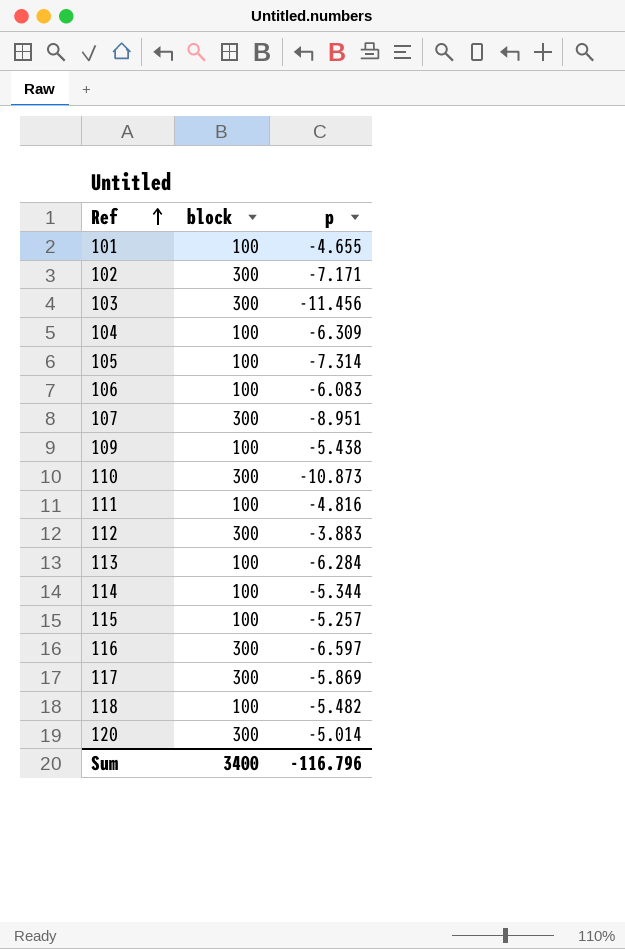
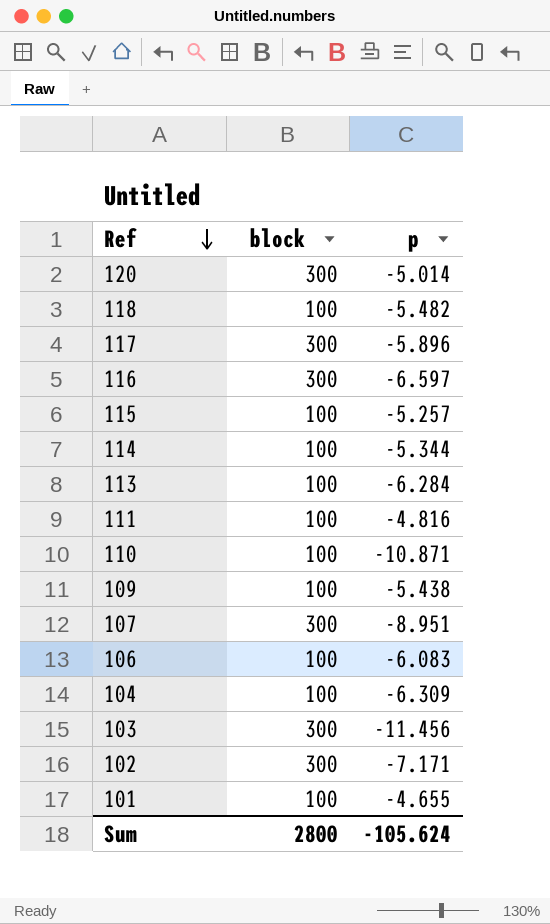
row order: Ref ascending -> Ref descending
row 105: 100 | -7.314 -> none
row 112: 300 | -3.883 -> none
117 | p: -5.869 -> -5.896
110 | block: 300 -> 100
110 | p: -10.873 -> -10.871
Sum | block: 3400 -> 2800
Sum | p: -116.796 -> -105.624

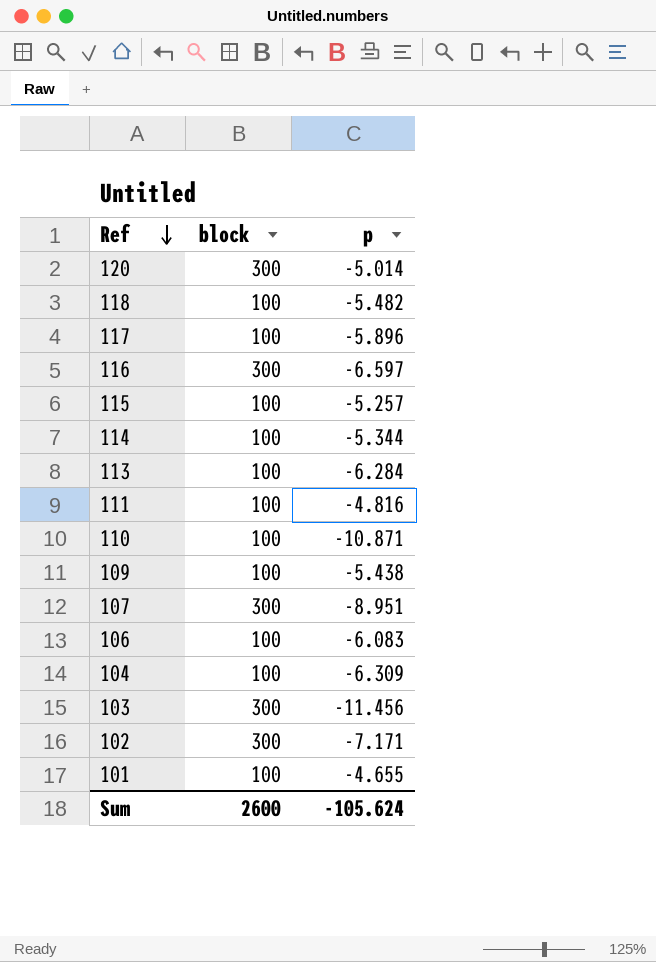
117 | block: 300 -> 100
Sum | block: 2800 -> 2600

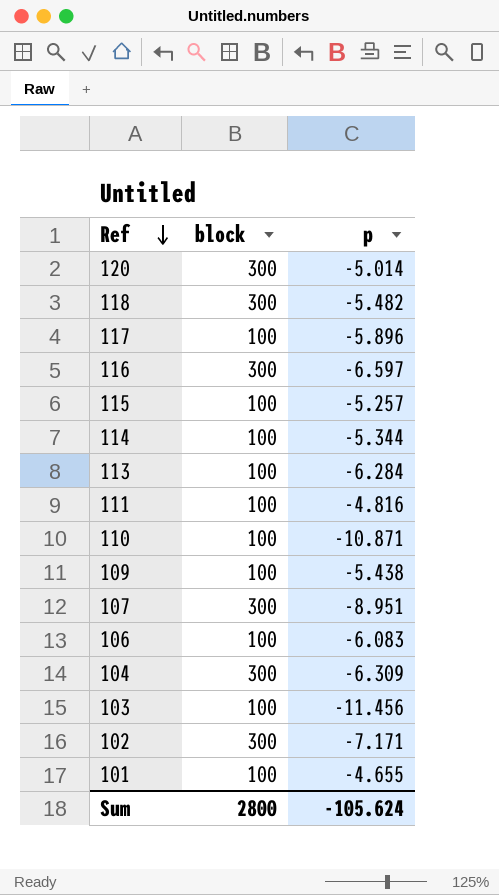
118 | block: 100 -> 300
104 | block: 100 -> 300
103 | block: 300 -> 100
Sum | block: 2600 -> 2800

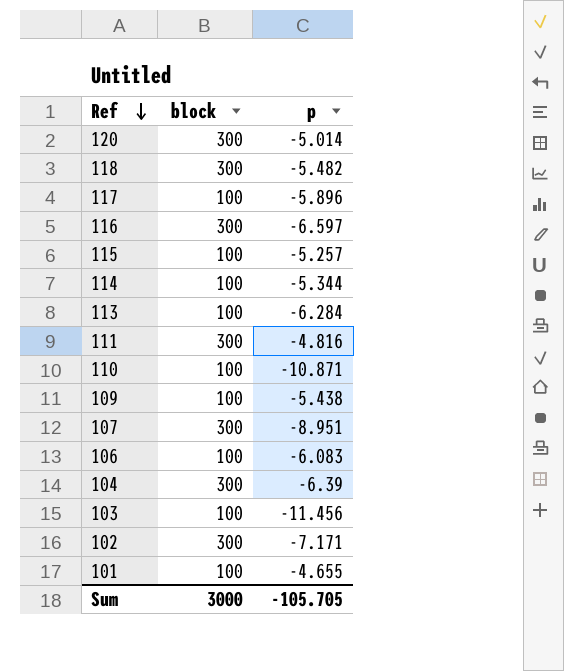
111 | block: 100 -> 300
104 | p: -6.309 -> -6.39
Sum | block: 2800 -> 3000
Sum | p: -105.624 -> -105.705

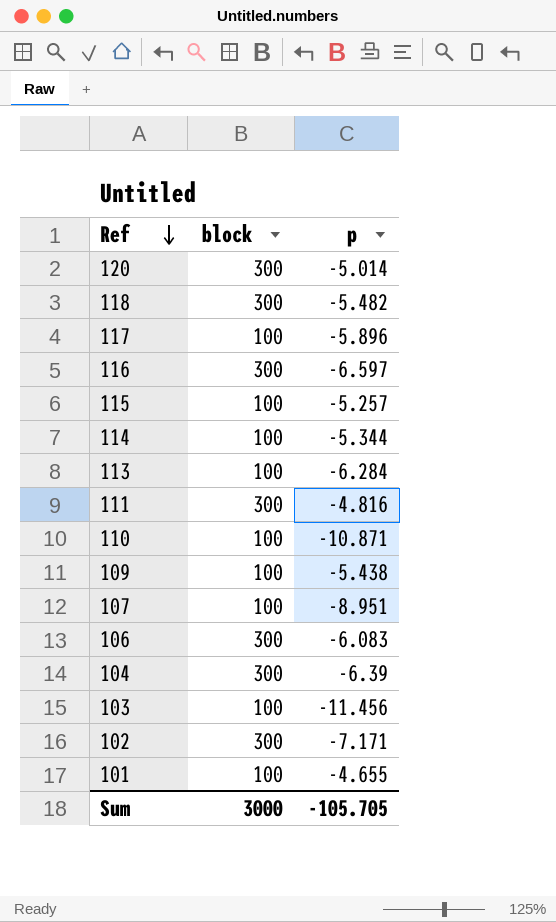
107 | block: 300 -> 100
106 | block: 100 -> 300

